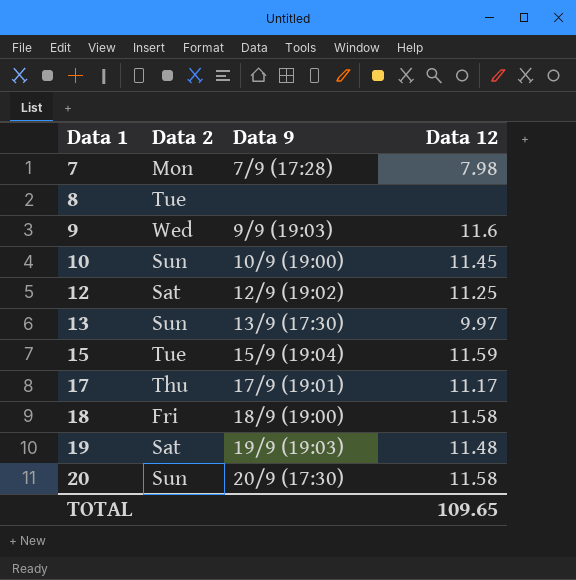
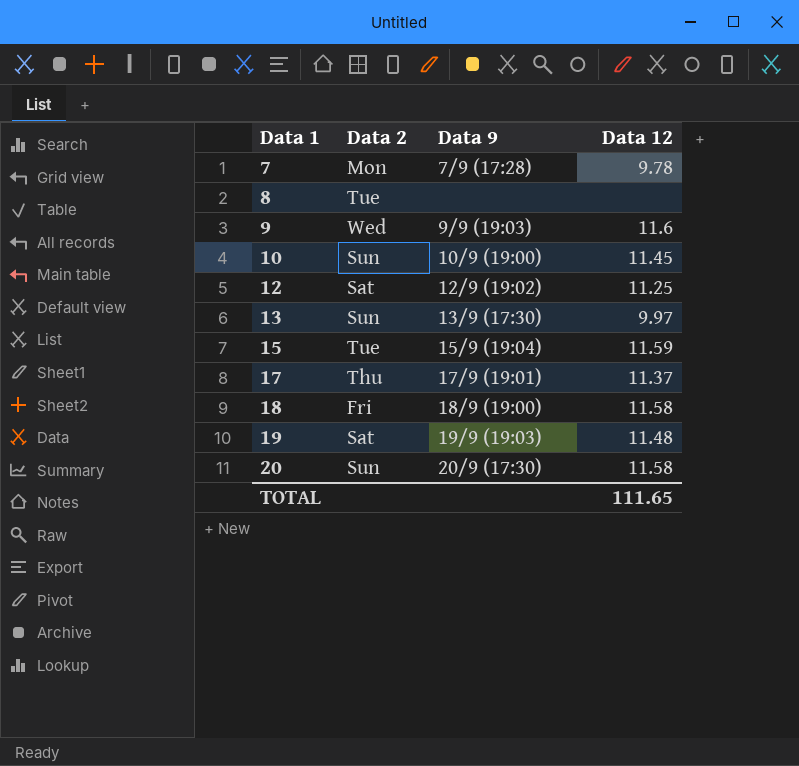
7 | Data 12: 7.98 -> 9.78
17 | Data 12: 11.17 -> 11.37
TOTAL | Data 12: 109.65 -> 111.65

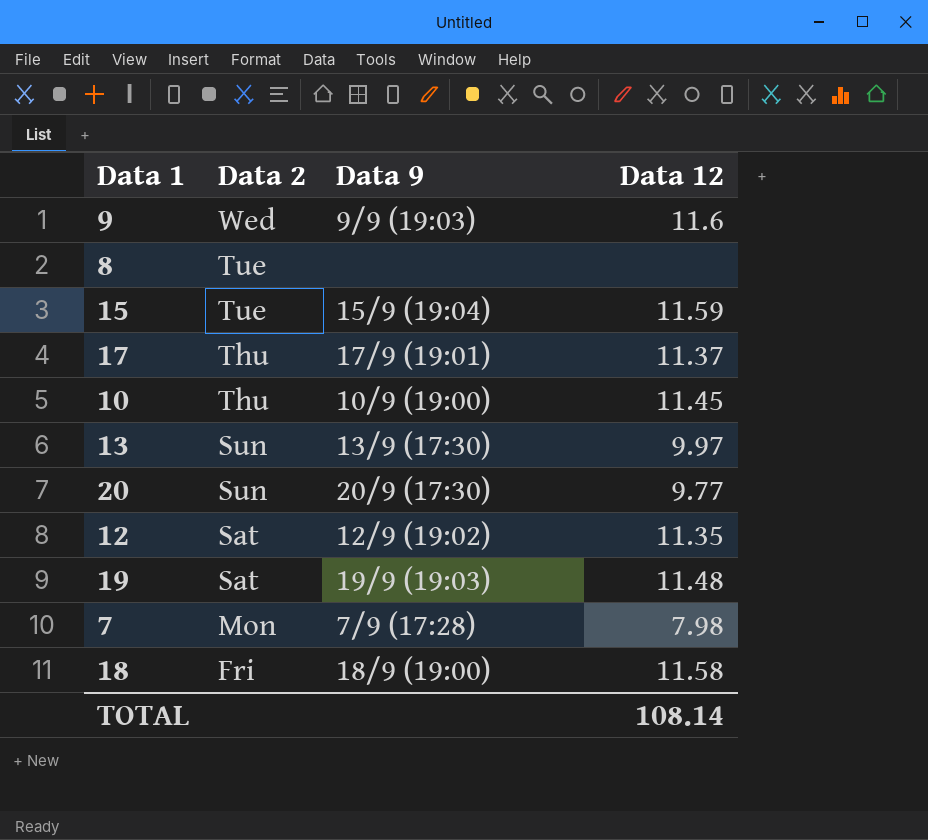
row order: Data 1 ascending -> Data 2 descending
10 | Data 2: Sun -> Thu
20 | Data 12: 11.58 -> 9.77
12 | Data 12: 11.25 -> 11.35
7 | Data 12: 9.78 -> 7.98
TOTAL | Data 12: 111.65 -> 108.14

